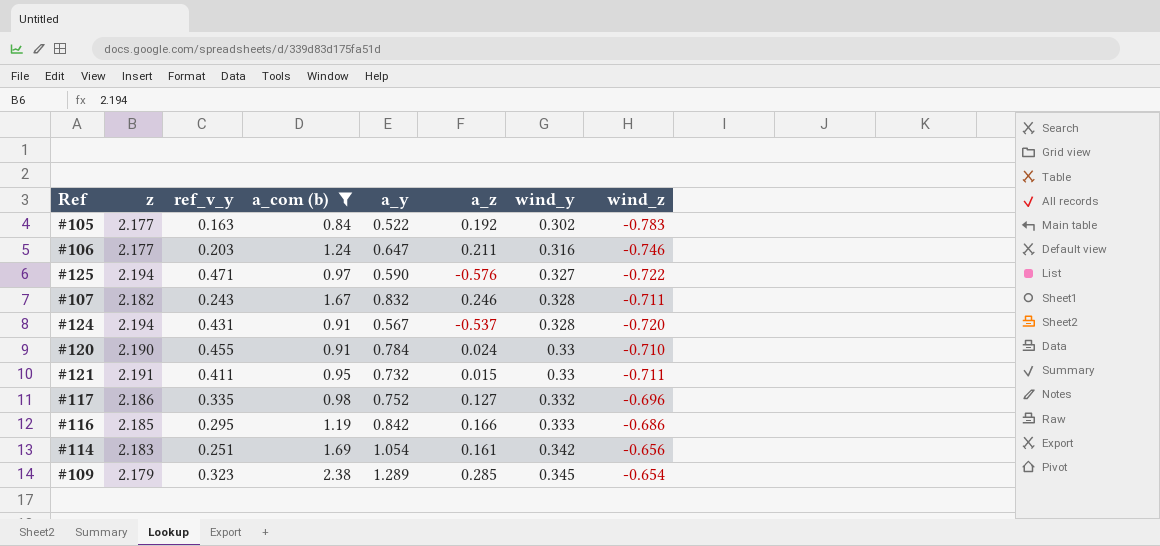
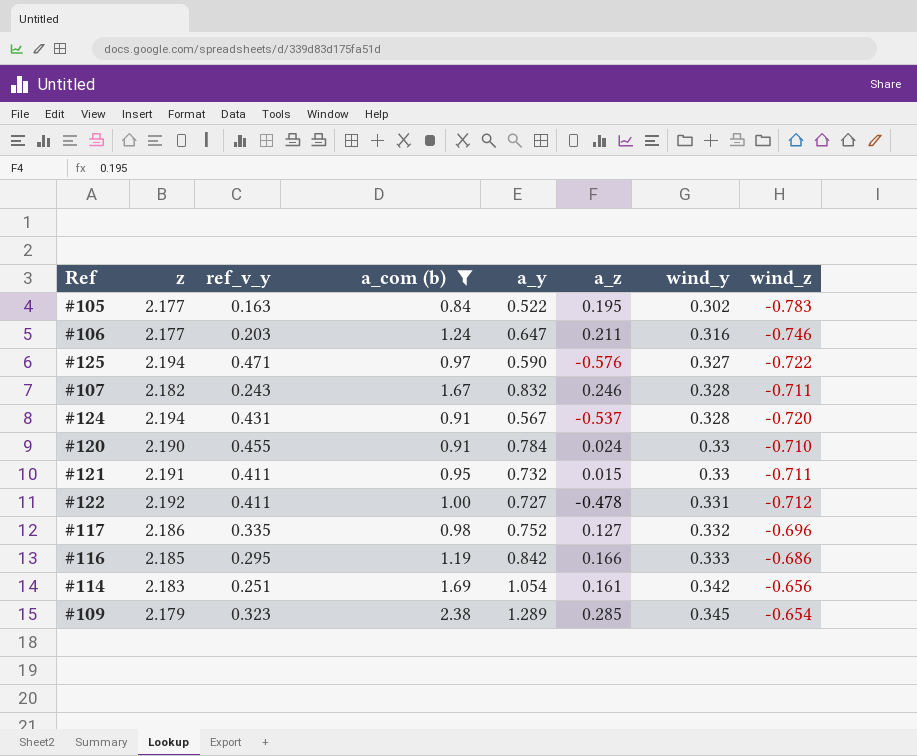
#105 | a_z: 0.192 -> 0.195
row #122: none -> 2.192 | 0.411 | 1.00 | 0.727 | -0.478 | 0.331 | -0.712

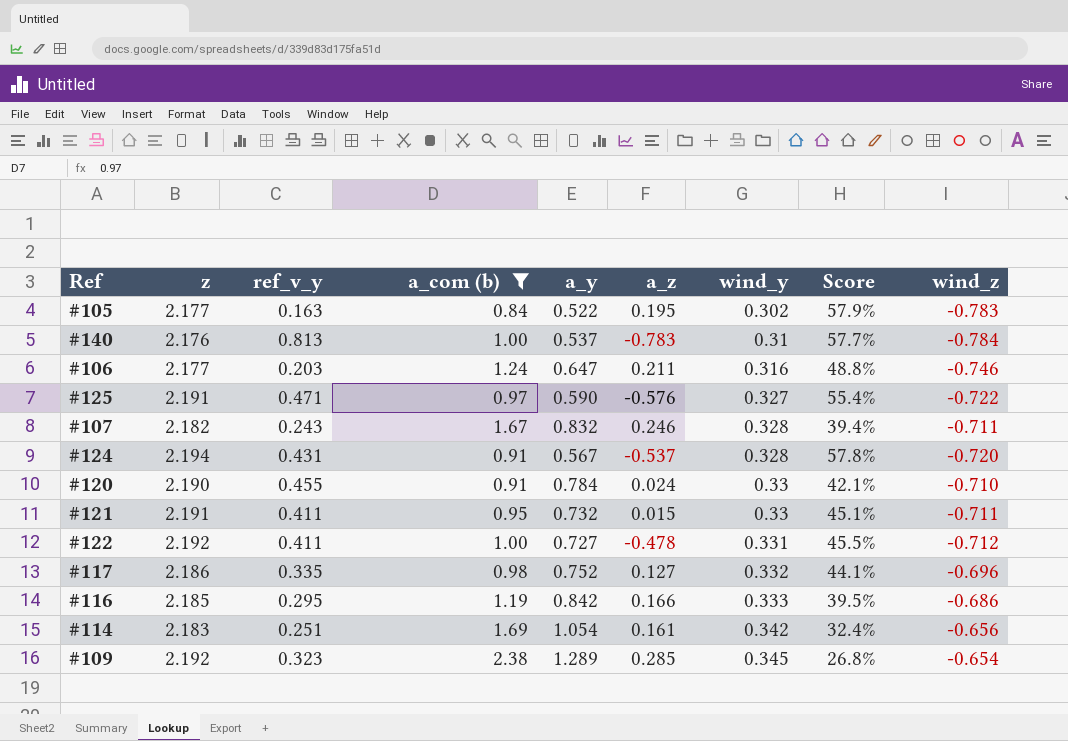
column Score | formula: none -> [wind_y] / [a_y]
row #140: none -> 2.176 | 0.813 | 1.00 | 0.537 | -0.783 | 0.31 | 57.7% | -0.784
#125 | z: 2.194 -> 2.191
#109 | z: 2.179 -> 2.192

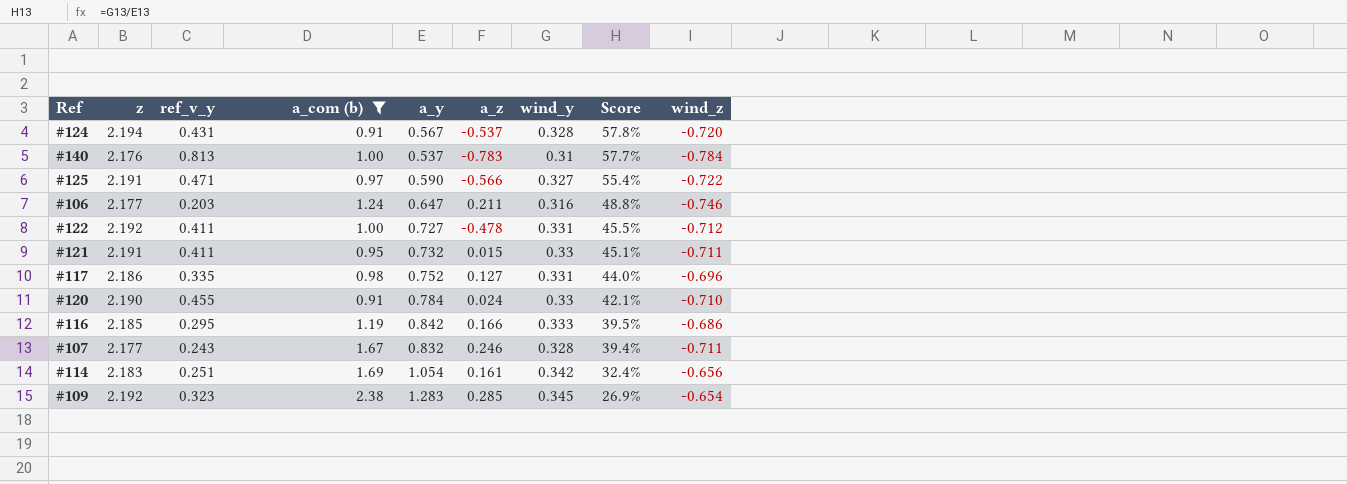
row order: wind_y ascending -> Score descending
row #105: 2.177 | 0.163 | 0.84 | 0.522 | 0.195 | 0.302 | 57.9% | -0.783 -> none
#125 | a_z: -0.576 -> -0.566
#117 | wind_y: 0.332 -> 0.331
#117 | Score: 44.1% -> 44.0%
#107 | z: 2.182 -> 2.177
#109 | a_y: 1.289 -> 1.283
#109 | Score: 26.8% -> 26.9%

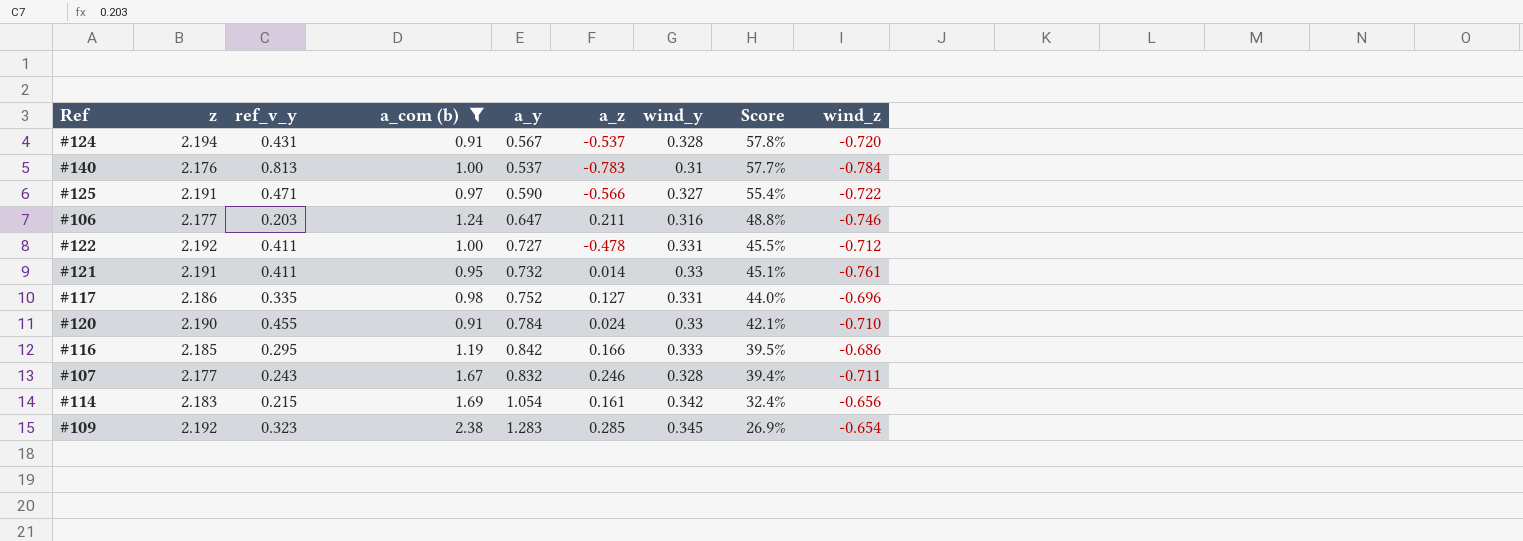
#121 | a_z: 0.015 -> 0.014
#121 | wind_z: -0.711 -> -0.761
#114 | ref_v_y: 0.251 -> 0.215

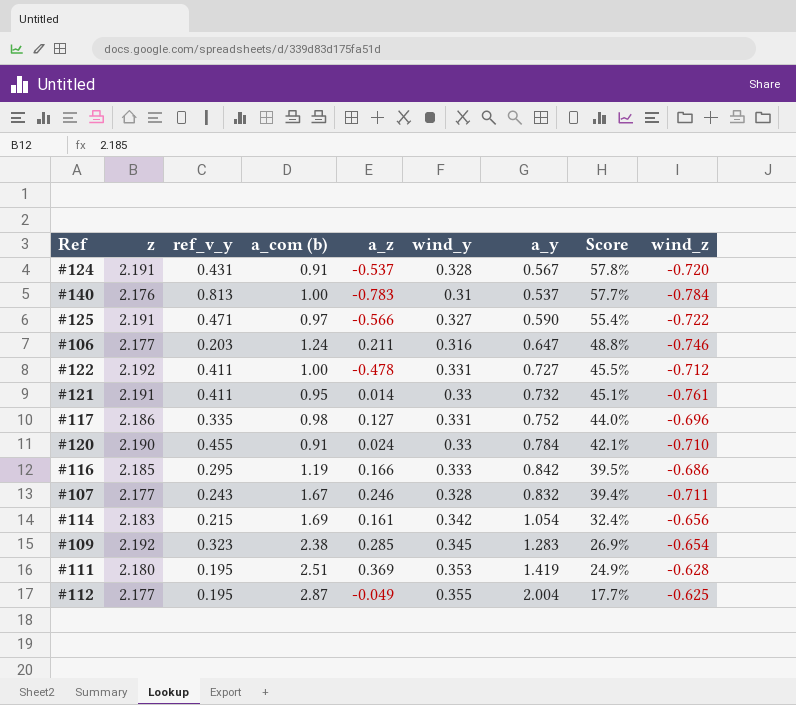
filter: a_com (b) <= 2.38 -> none
column a_y | position: 5 -> 7
#124 | z: 2.194 -> 2.191

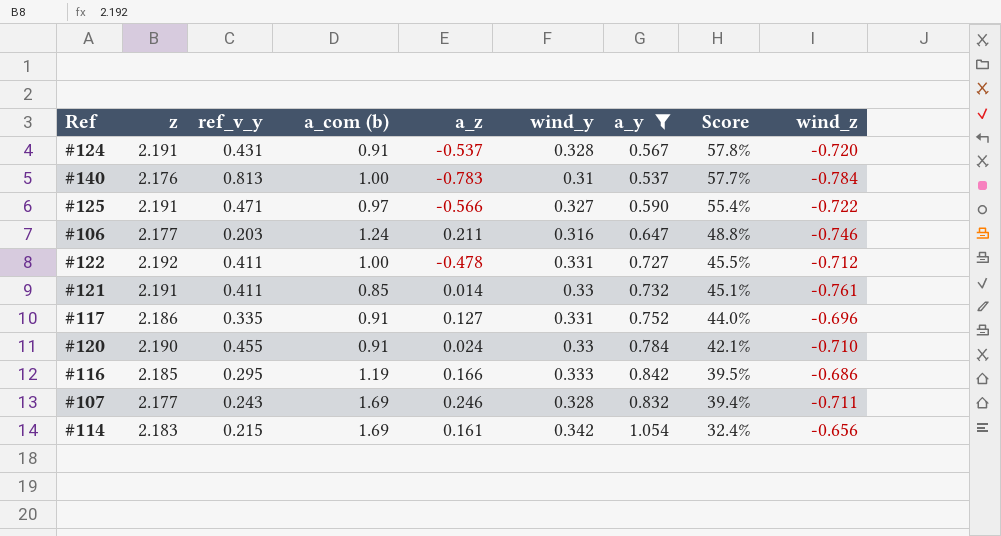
filter: none -> a_y <= 1.054
#121 | a_com (b): 0.95 -> 0.85
#117 | a_com (b): 0.98 -> 0.91
#107 | a_com (b): 1.67 -> 1.69

